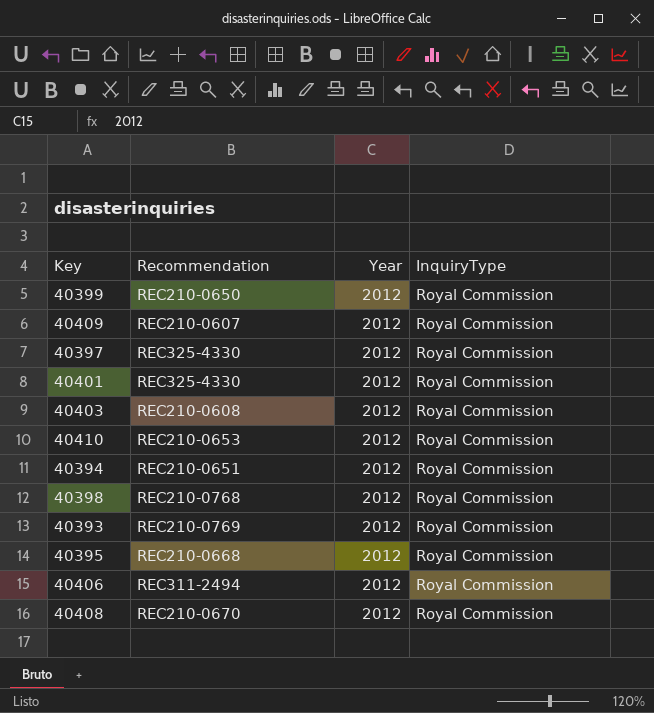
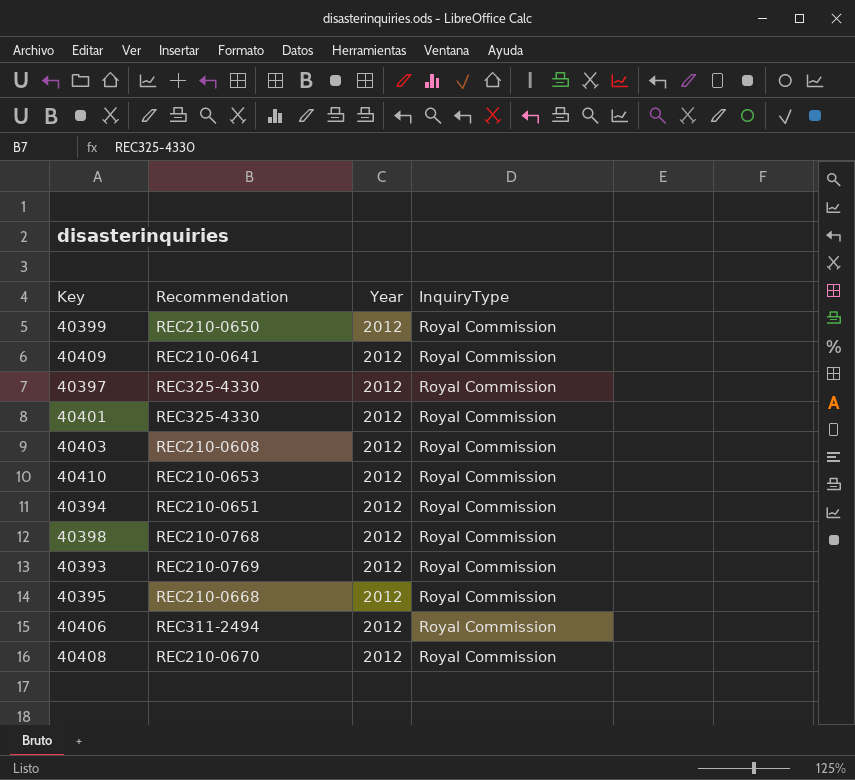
40409 | Recommendation: REC210-0607 -> REC210-0641

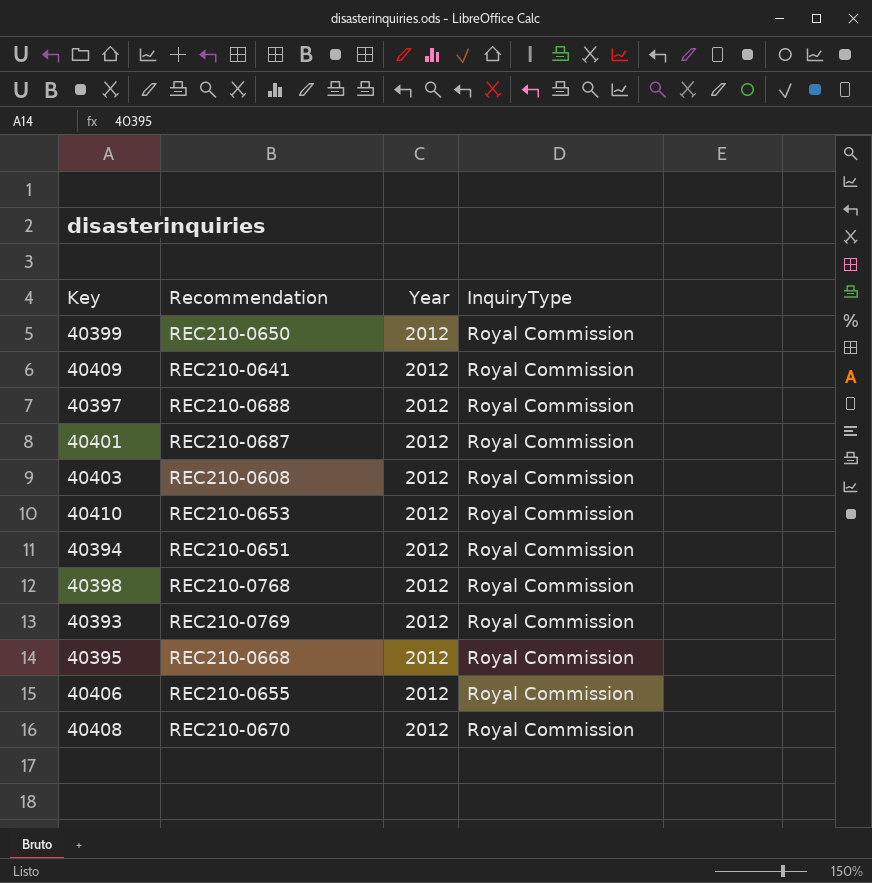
40397 | Recommendation: REC325-4330 -> REC210-0688
40401 | Recommendation: REC325-4330 -> REC210-0687
40406 | Recommendation: REC311-2494 -> REC210-0655

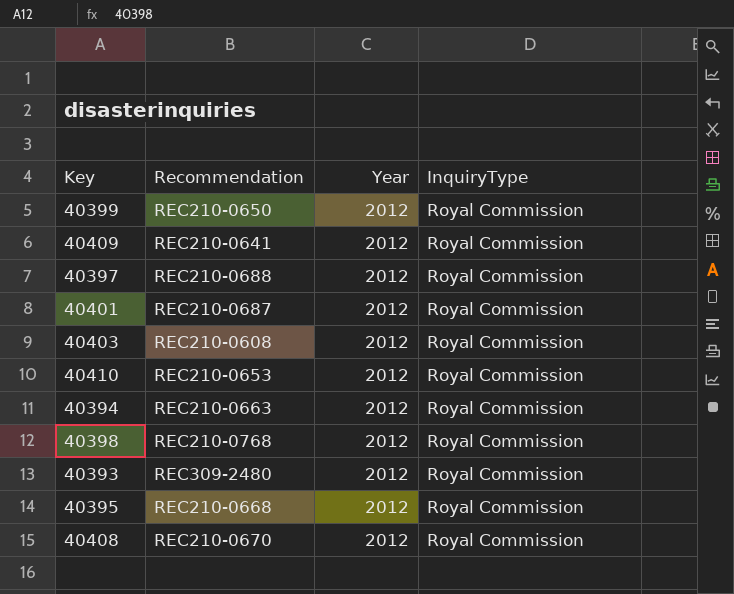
row 40406: REC210-0655 | 2012 | Royal Commission -> none
40394 | Recommendation: REC210-0651 -> REC210-0663
40393 | Recommendation: REC210-0769 -> REC309-2480

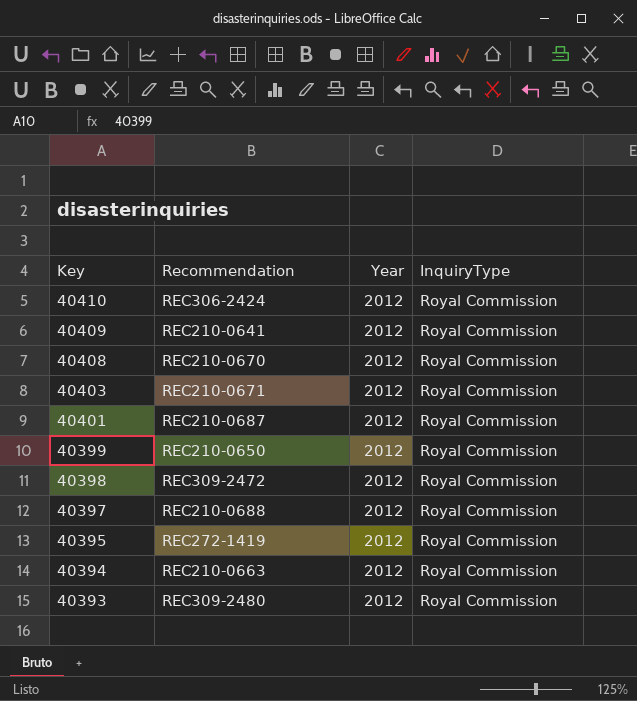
row order: none -> Key descending
40410 | Recommendation: REC210-0653 -> REC306-2424
40403 | Recommendation: REC210-0608 -> REC210-0671
40398 | Recommendation: REC210-0768 -> REC309-2472
40395 | Recommendation: REC210-0668 -> REC272-1419

